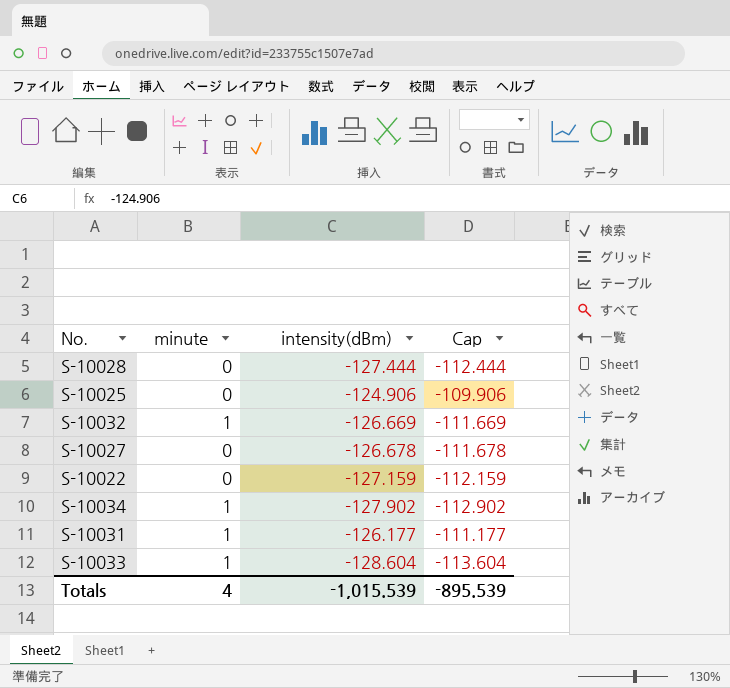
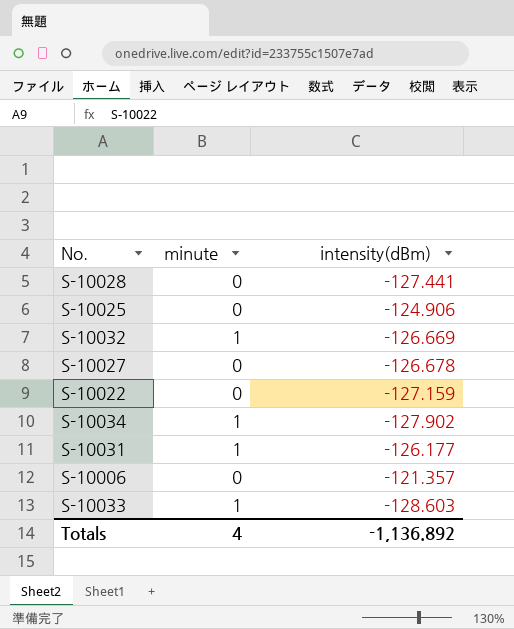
column Cap | formula: [intensity(dBm)] + 15 -> none
S-10028 | intensity(dBm): -127.444 -> -127.441
row S-10006: none -> 0 | -121.357
S-10033 | intensity(dBm): -128.604 -> -128.603
Totals | intensity(dBm): -1,015.539 -> -1,136.892

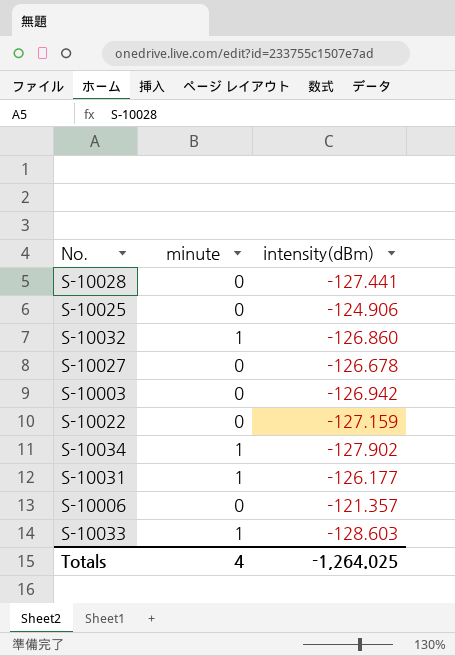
S-10032 | intensity(dBm): -126.669 -> -126.860
row S-10003: none -> 0 | -126.942
Totals | intensity(dBm): -1,136.892 -> -1,264.025

